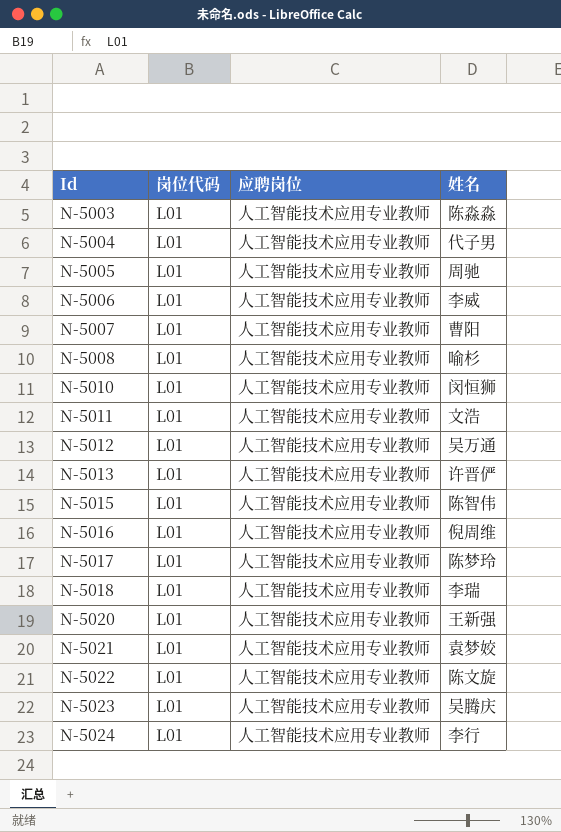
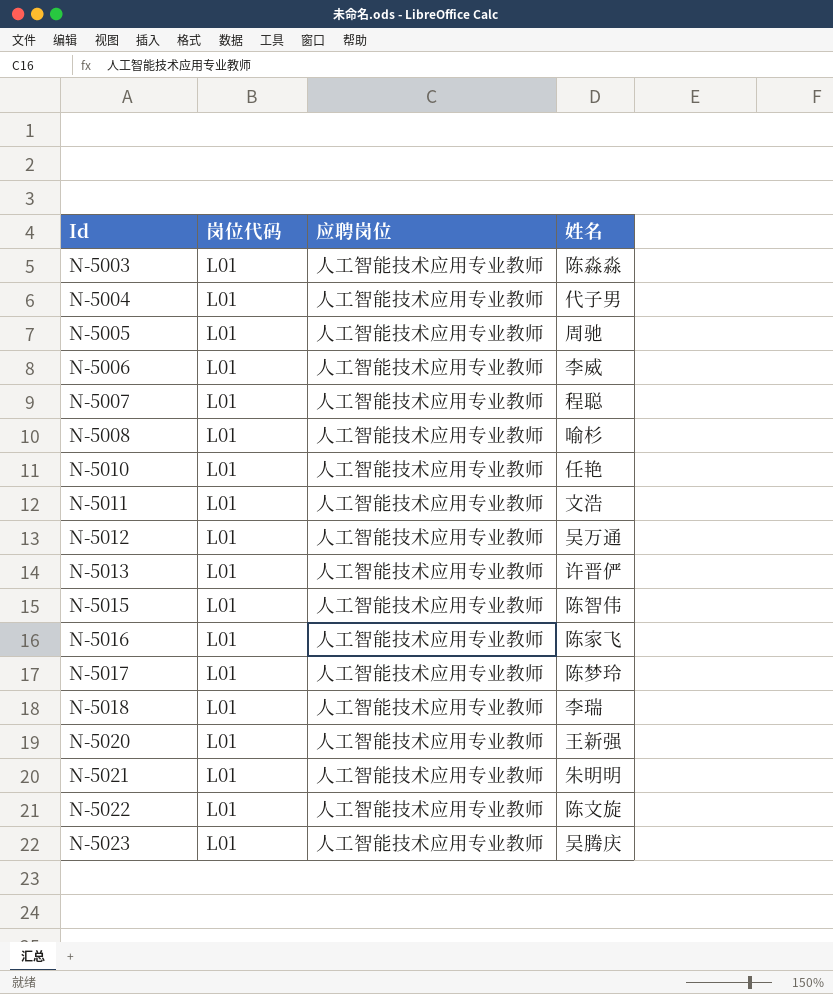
row N-5024: L01 | 人工智能技术应用专业教师 | 李行 -> none
N-5007 | 姓名: 曹阳 -> 程聪
N-5010 | 姓名: 闵恒狮 -> 任艳
N-5016 | 姓名: 倪周维 -> 陈家飞
N-5021 | 姓名: 袁梦姣 -> 朱明明

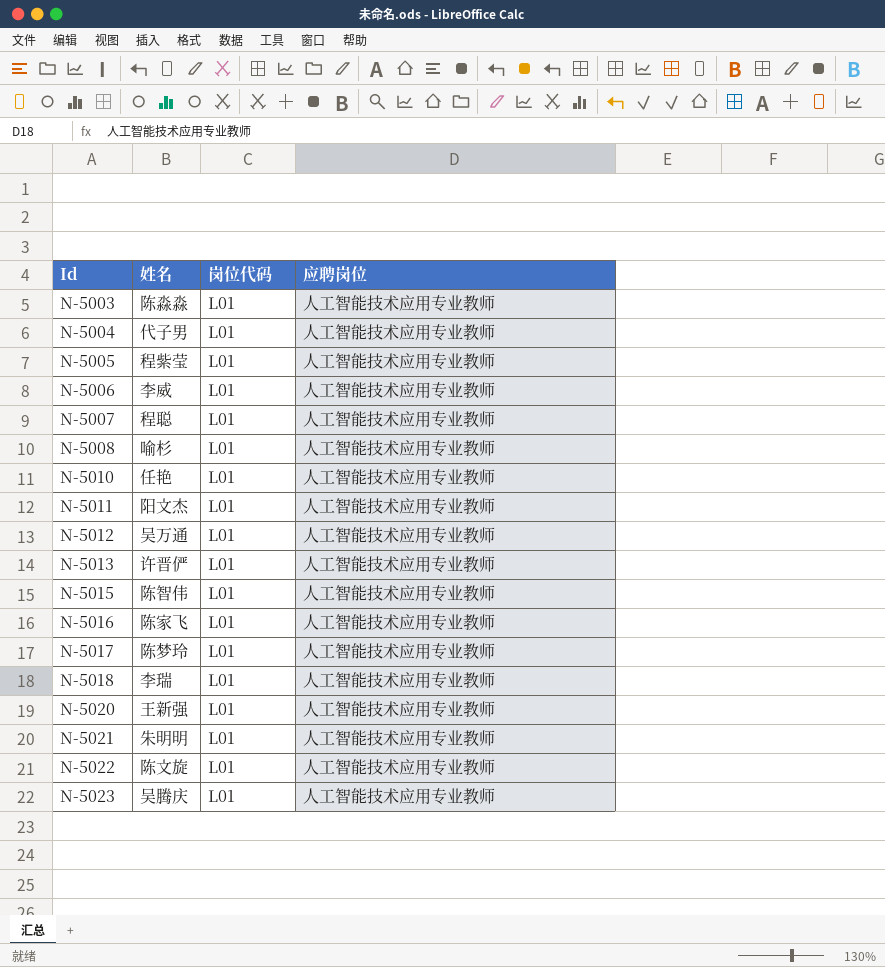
column 姓名 | position: 4 -> 2
N-5005 | 姓名: 周驰 -> 程紫莹
N-5011 | 姓名: 文浩 -> 阳文杰

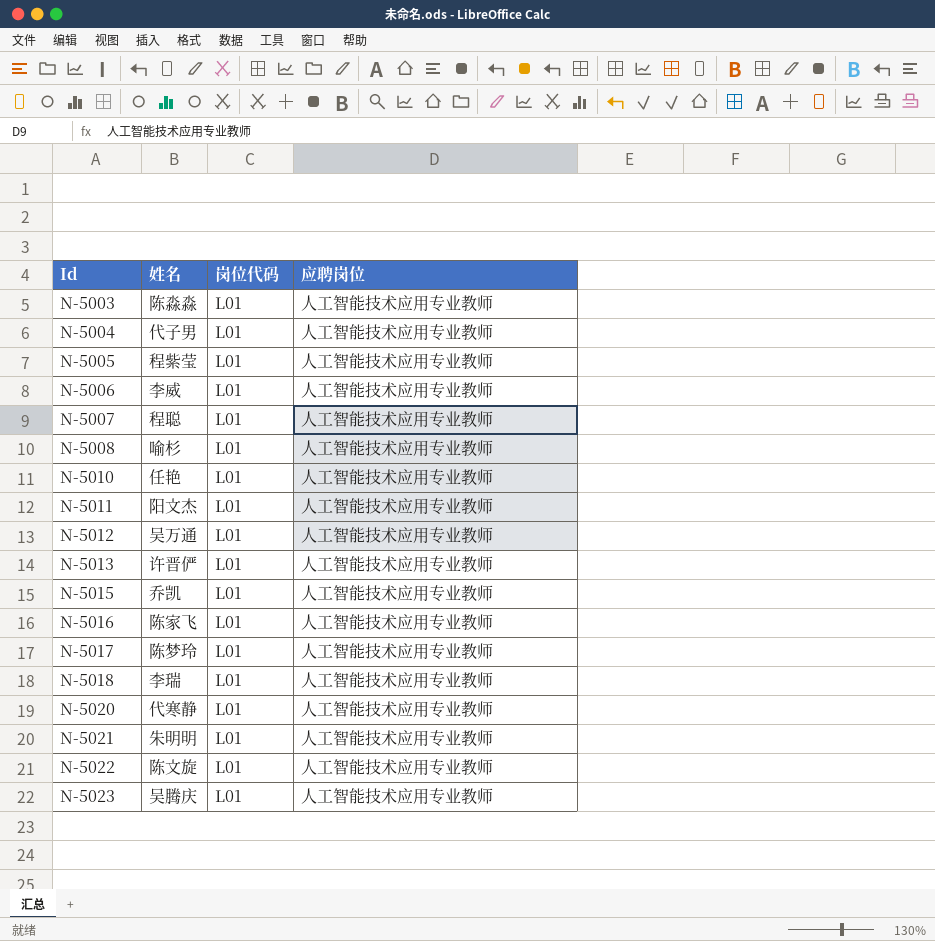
N-5015 | 姓名: 陈智伟 -> 乔凯
N-5020 | 姓名: 王新强 -> 代寒静

